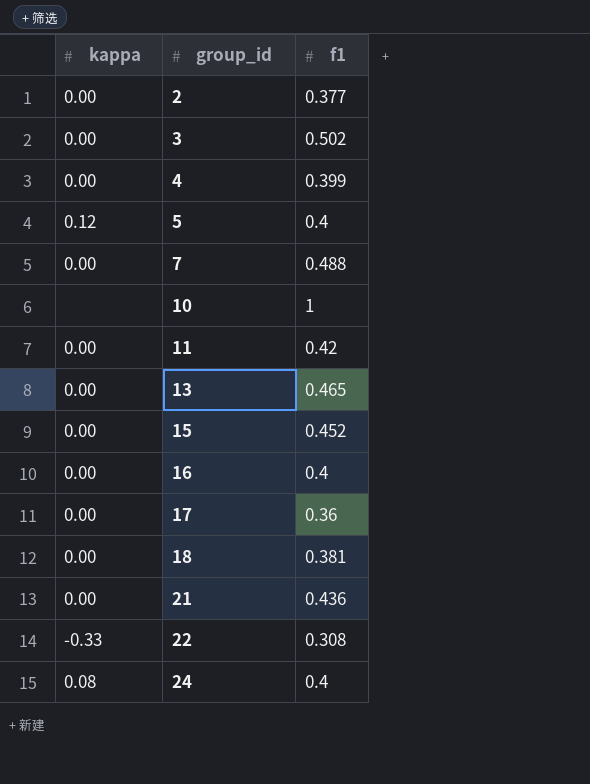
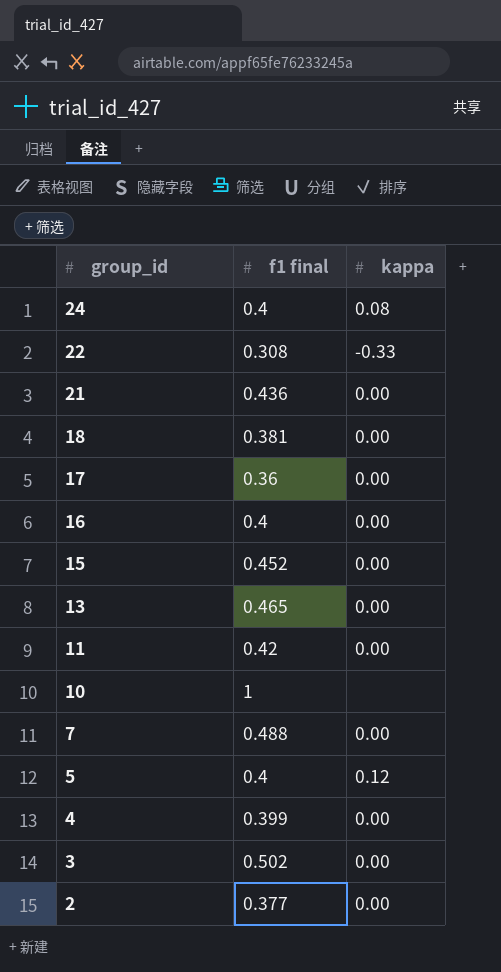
row order: group_id ascending -> group_id descending
column name: f1 -> f1 final
column kappa | position: 1 -> 3

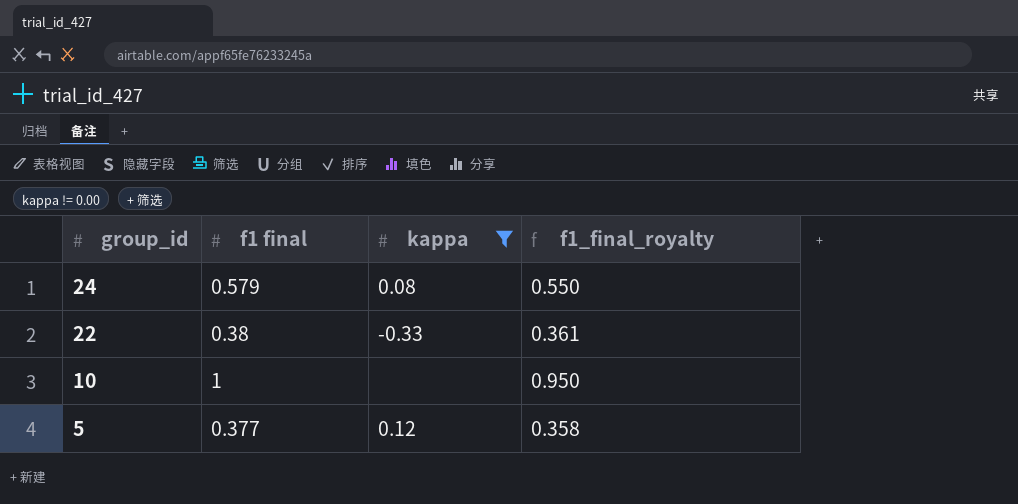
filter: none -> kappa != 0.00
column f1_final_royalty | formula: none -> [f1 final] * 0.95
24 | f1 final: 0.4 -> 0.579
22 | f1 final: 0.308 -> 0.38
5 | f1 final: 0.4 -> 0.377

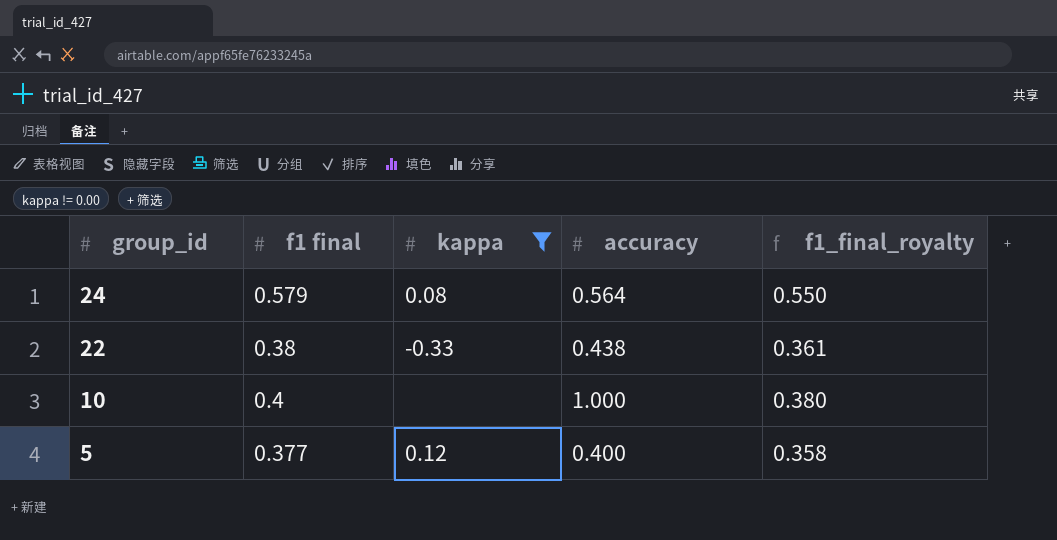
column accuracy | position: none -> 4
10 | f1 final: 1 -> 0.4
10 | f1_final_royalty: 0.950 -> 0.380

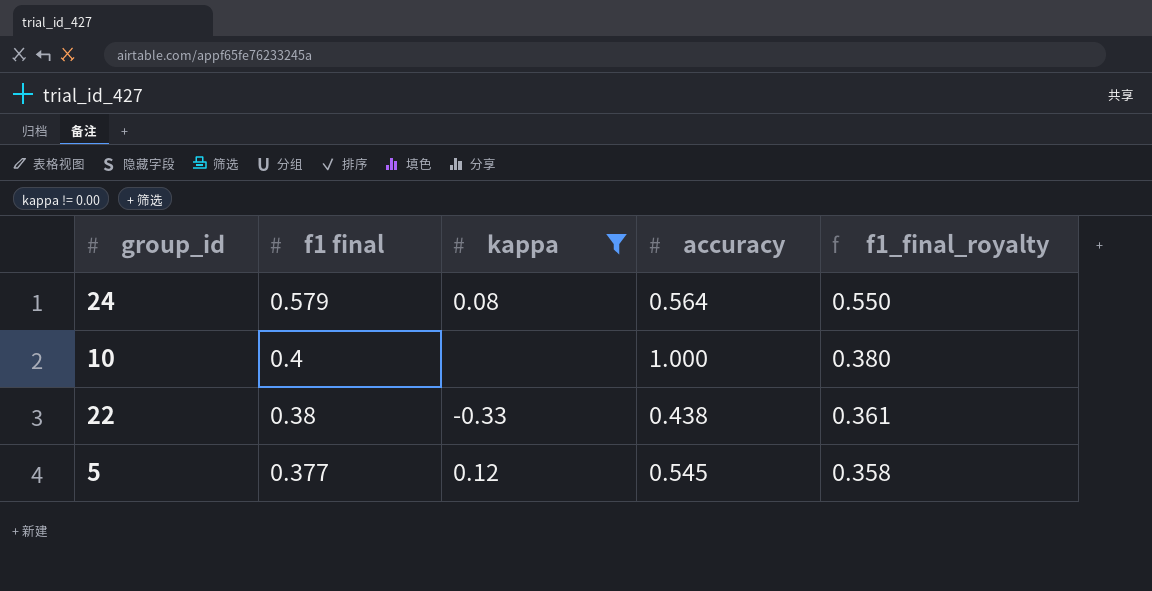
row order: group_id descending -> f1 final descending
5 | accuracy: 0.400 -> 0.545

